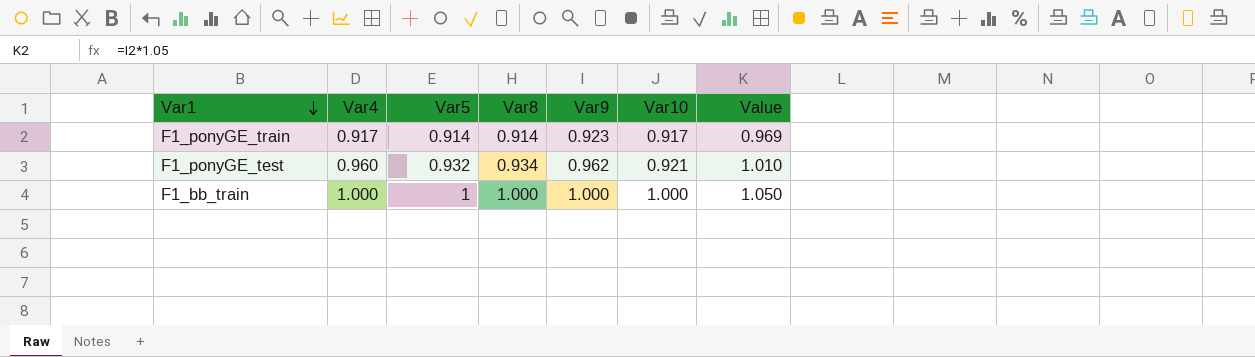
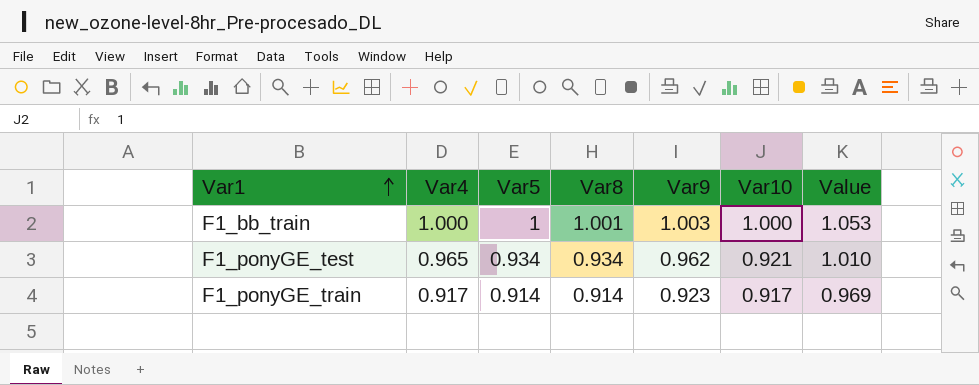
row order: Var1 descending -> Var1 ascending
F1_bb_train | Var8: 1.000 -> 1.001
F1_bb_train | Var9: 1.000 -> 1.003
F1_bb_train | Value: 1.050 -> 1.053
F1_ponyGE_test | Var4: 0.960 -> 0.965
F1_ponyGE_test | Var5: 0.932 -> 0.934

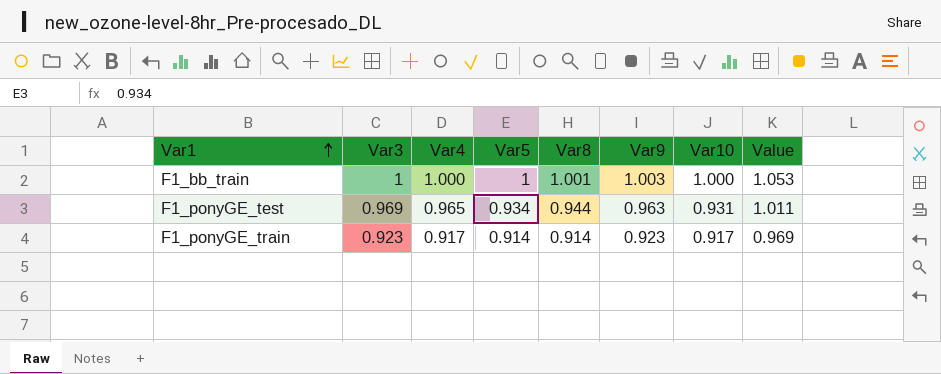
column Var3 | position: none -> 2
F1_ponyGE_test | Var8: 0.934 -> 0.944
F1_ponyGE_test | Var9: 0.962 -> 0.963
F1_ponyGE_test | Var10: 0.921 -> 0.931
F1_ponyGE_test | Value: 1.010 -> 1.011

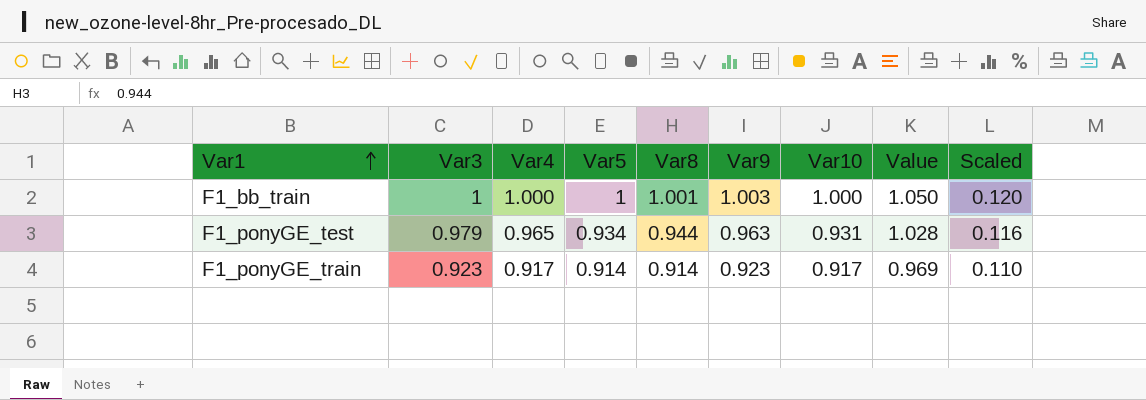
column Value | formula: [Var9] * 1.05 -> [Var3] * 1.05
column Scaled | formula: none -> [Var4] * 0.12
F1_ponyGE_test | Var3: 0.969 -> 0.979

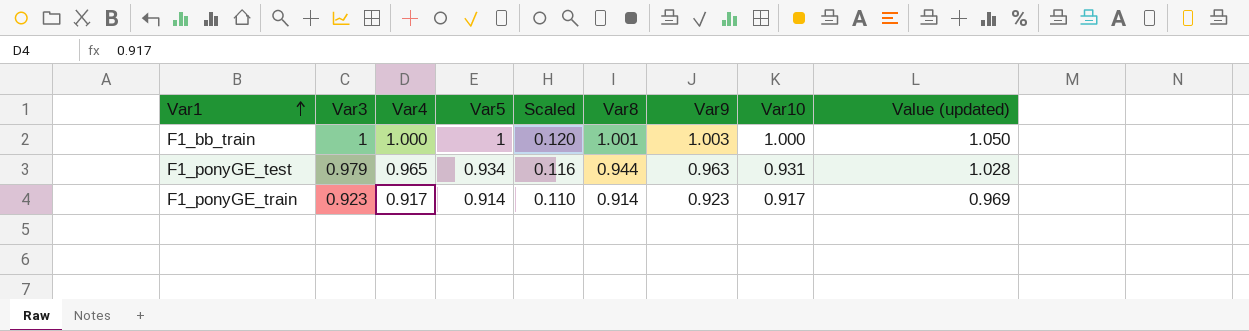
column Scaled | position: 9 -> 5
column name: Value -> Value (updated)

